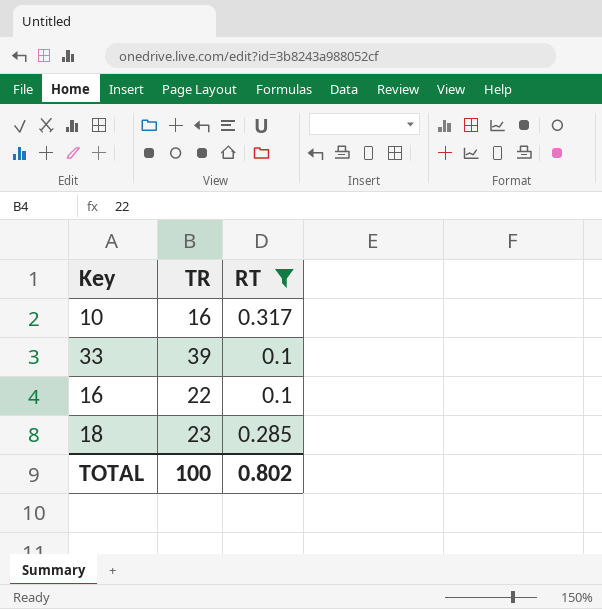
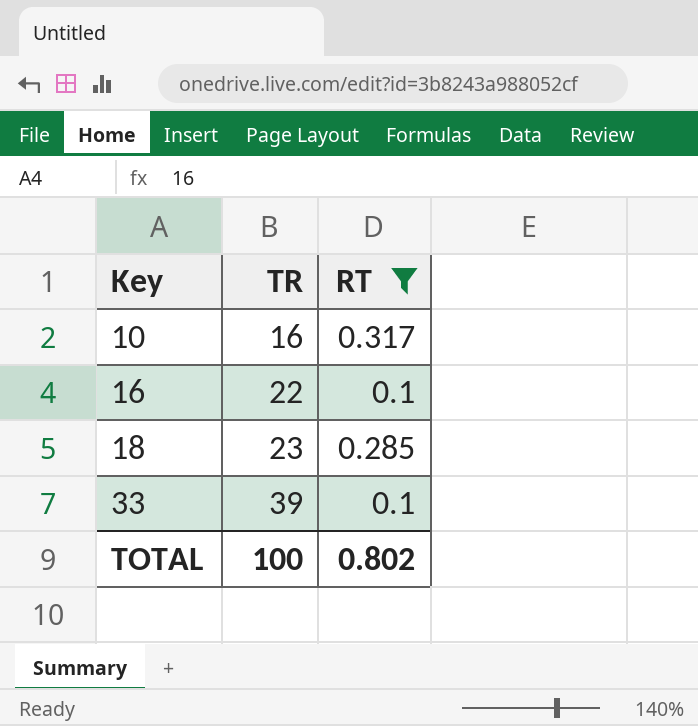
row order: none -> Key ascending

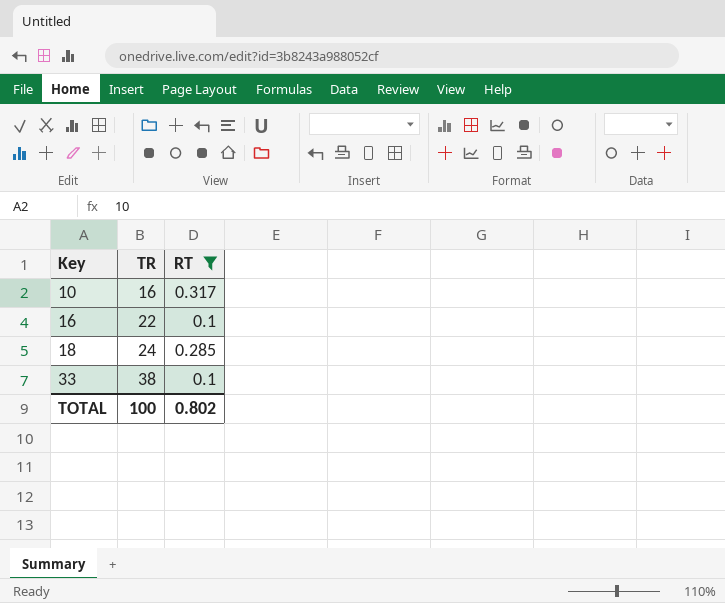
18 | TR: 23 -> 24
33 | TR: 39 -> 38

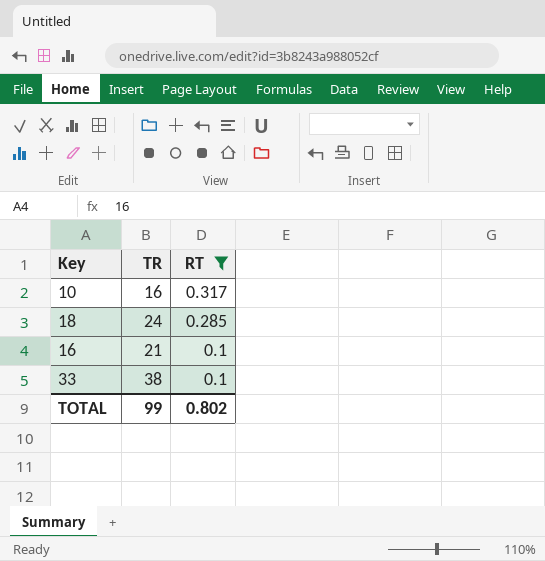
row order: Key ascending -> RT descending
16 | TR: 22 -> 21
TOTAL | TR: 100 -> 99

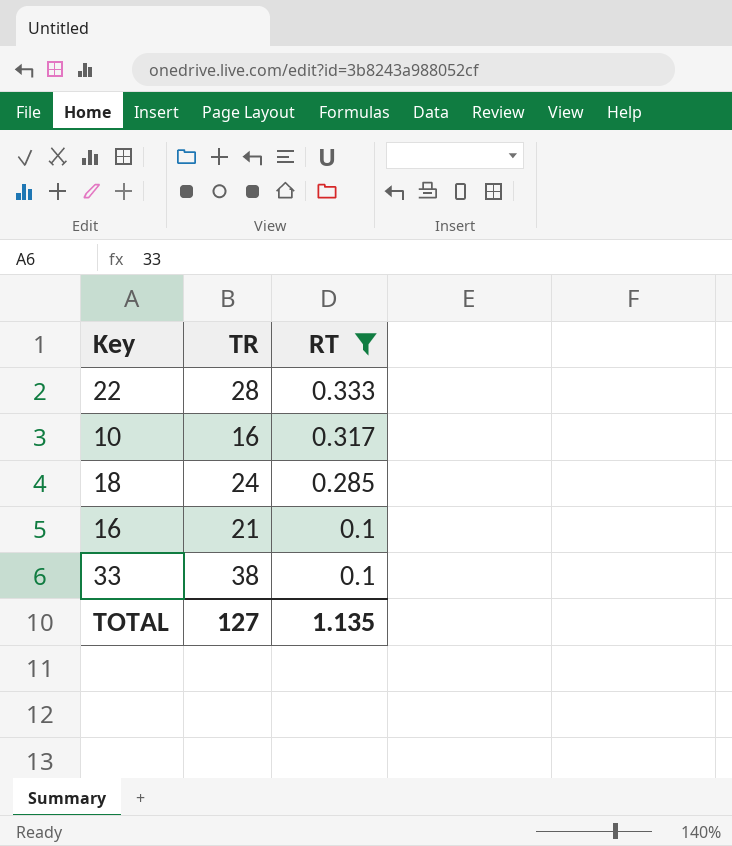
row 22: none -> 28 | 0.333
TOTAL | TR: 99 -> 127
TOTAL | RT: 0.802 -> 1.135

